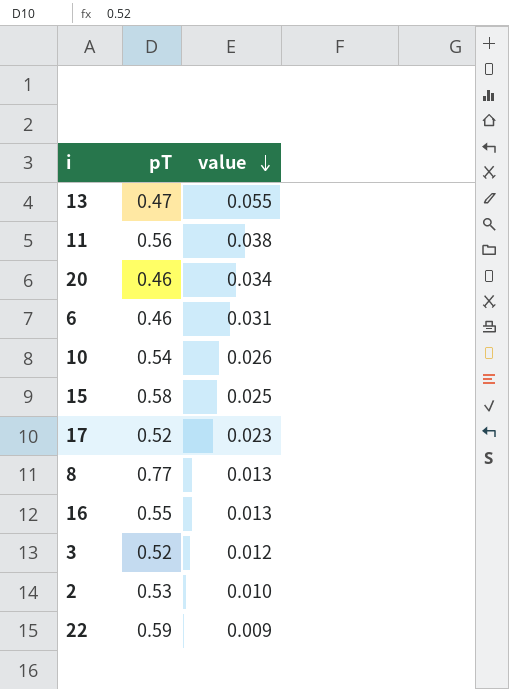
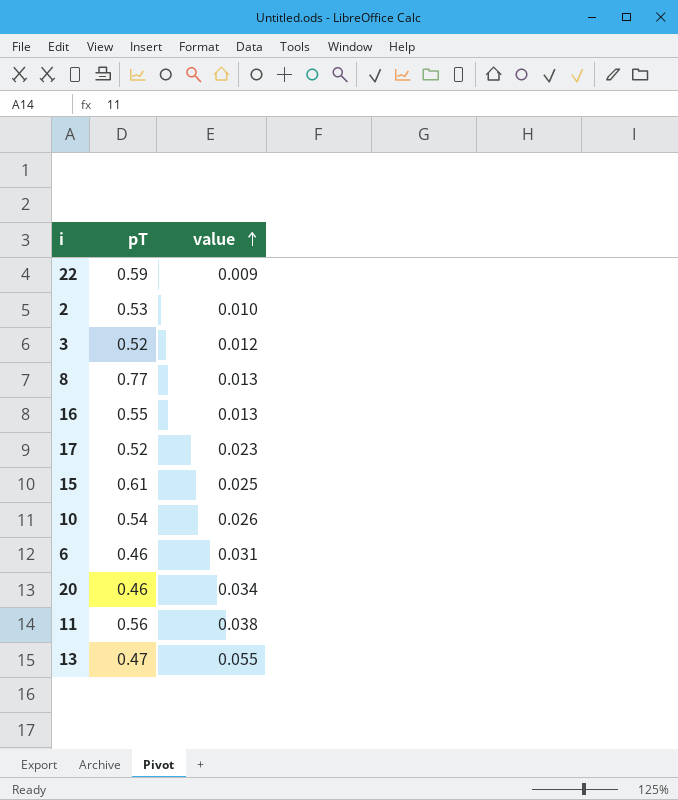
row order: value descending -> value ascending
15 | pT: 0.58 -> 0.61

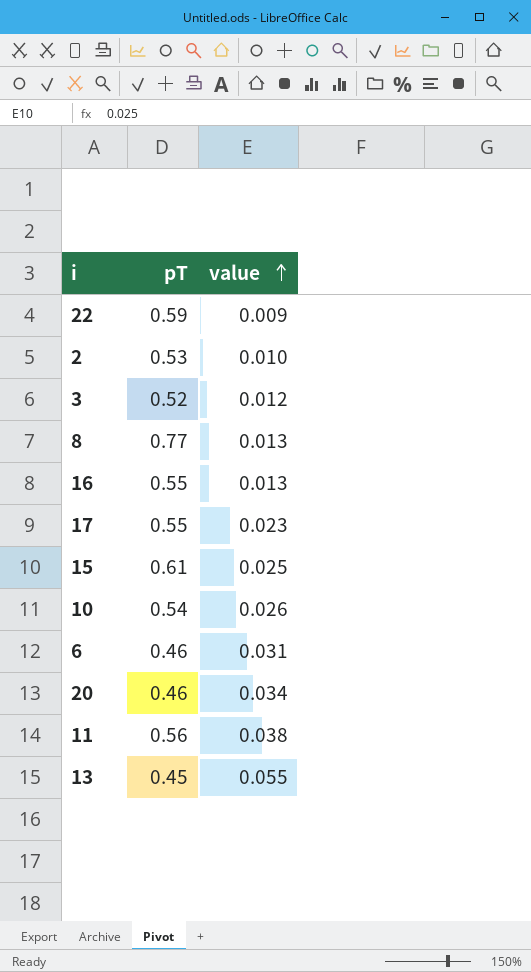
17 | pT: 0.52 -> 0.55
13 | pT: 0.47 -> 0.45

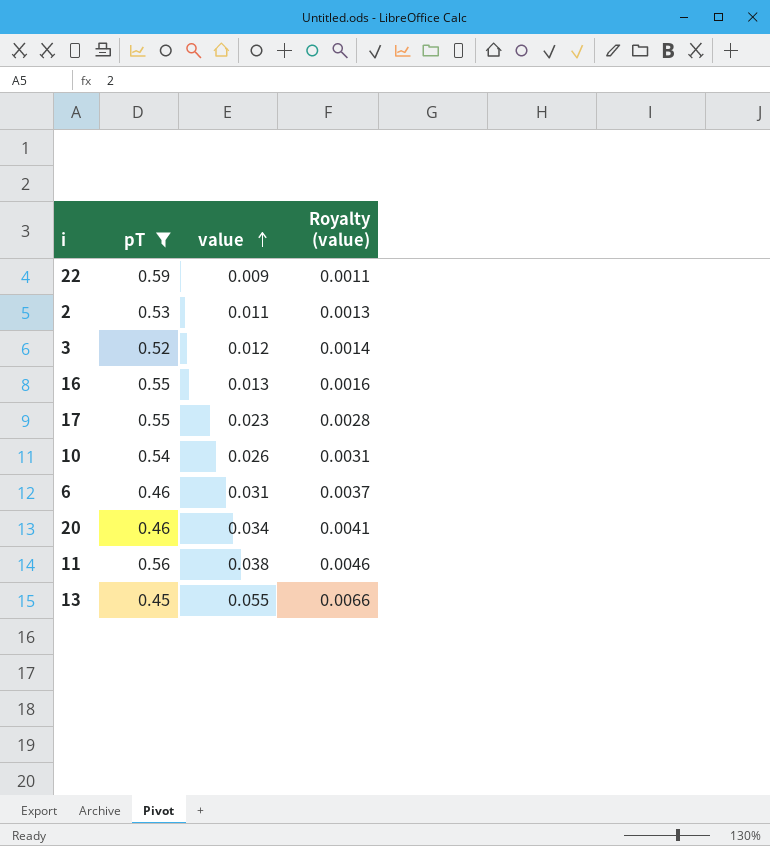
filter: none -> pT <= 0.59
column Royalty (value) | formula: none -> [value] * 0.12
2 | value: 0.010 -> 0.011

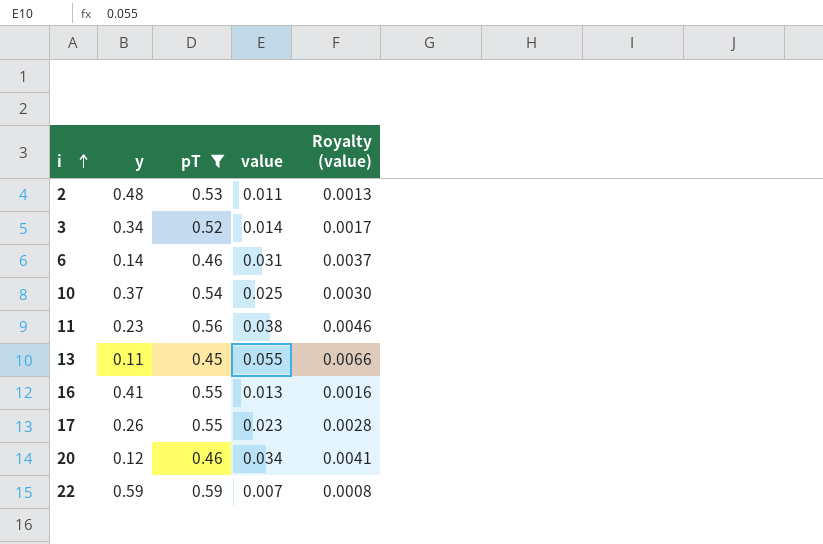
row order: value ascending -> i ascending
column y | position: none -> 2
3 | value: 0.012 -> 0.014
3 | Royalty (value): 0.0014 -> 0.0017
10 | value: 0.026 -> 0.025
10 | Royalty (value): 0.0031 -> 0.0030
22 | value: 0.009 -> 0.007
22 | Royalty (value): 0.0011 -> 0.0008

